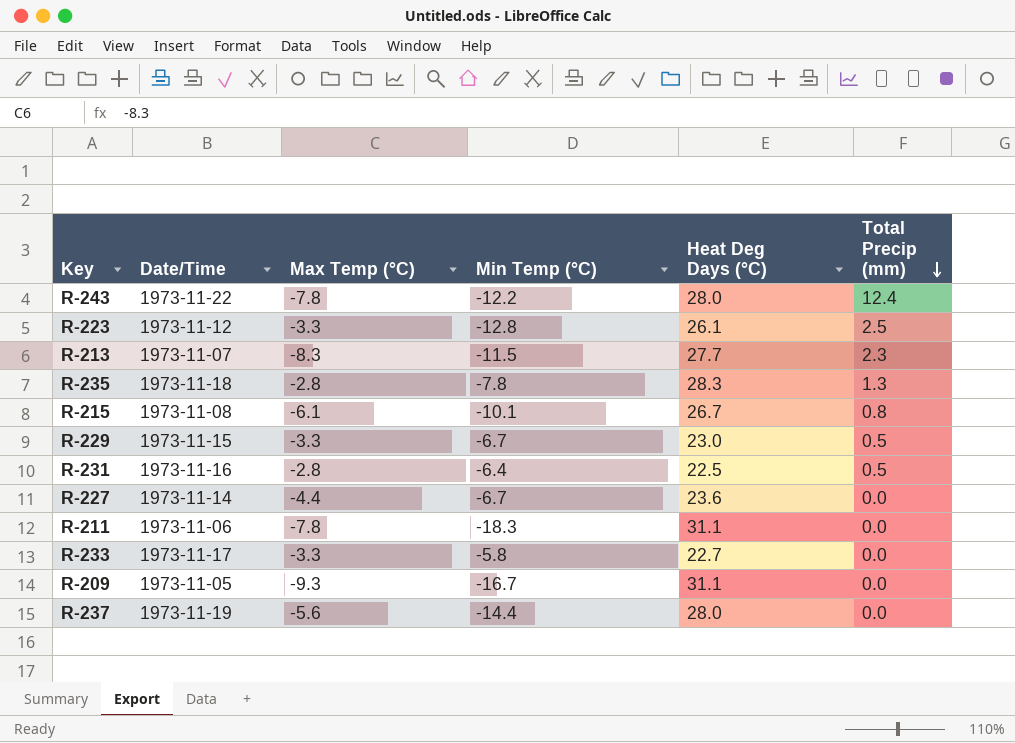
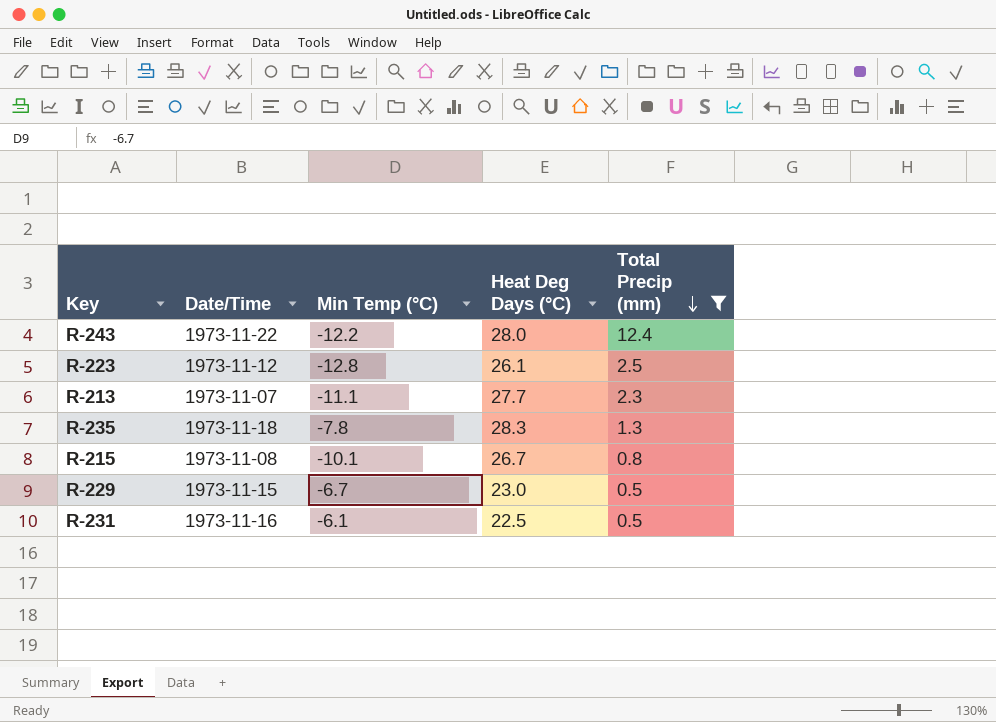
filter: none -> Total Precip (mm) != 0.0
column Max Temp (°C) | position: 3 -> none
R-213 | Min Temp (°C): -11.5 -> -11.1
R-231 | Min Temp (°C): -6.4 -> -6.1

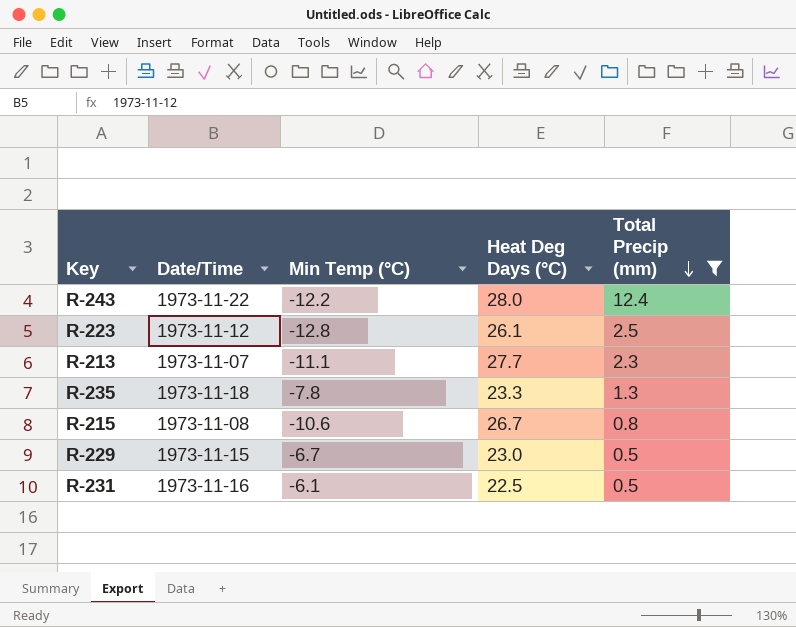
R-235 | Heat Deg Days (°C): 28.3 -> 23.3
R-215 | Min Temp (°C): -10.1 -> -10.6

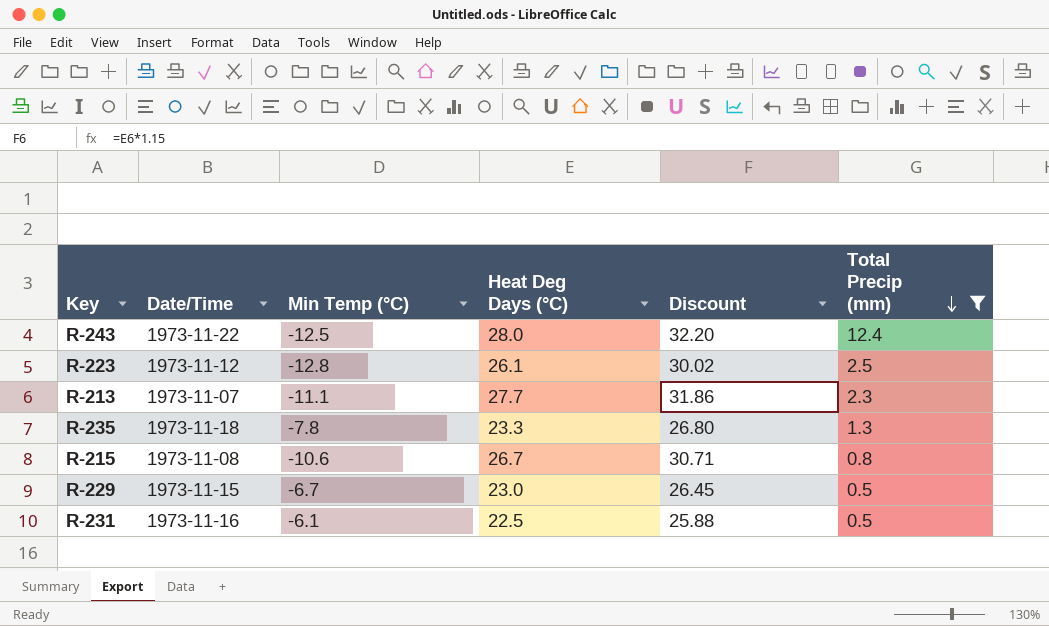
column Discount | formula: none -> [Heat Deg Days (°C)] * 1.15
R-243 | Min Temp (°C): -12.2 -> -12.5

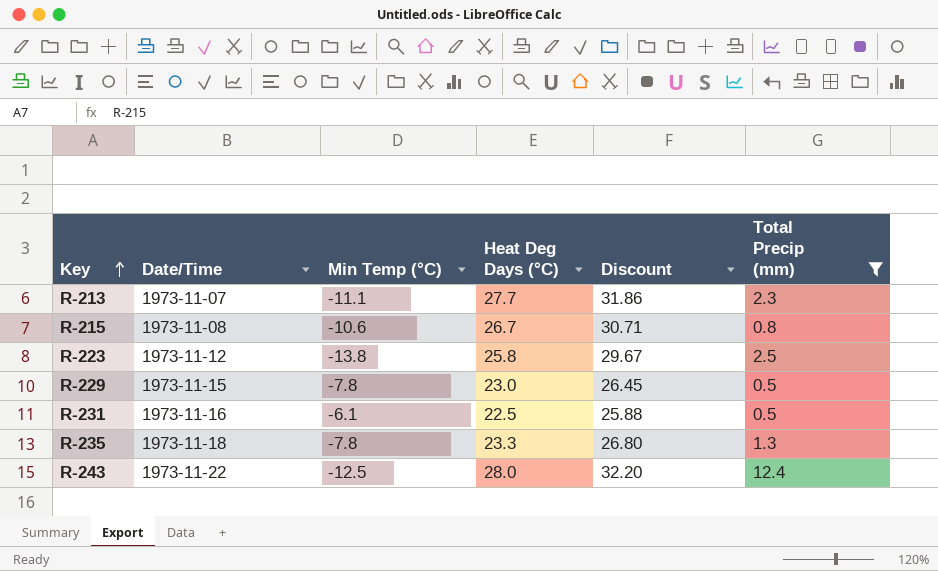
row order: Total Precip (mm) descending -> Key ascending
R-223 | Min Temp (°C): -12.8 -> -13.8
R-223 | Heat Deg Days (°C): 26.1 -> 25.8
R-223 | Discount: 30.02 -> 29.67
R-229 | Min Temp (°C): -6.7 -> -7.8

